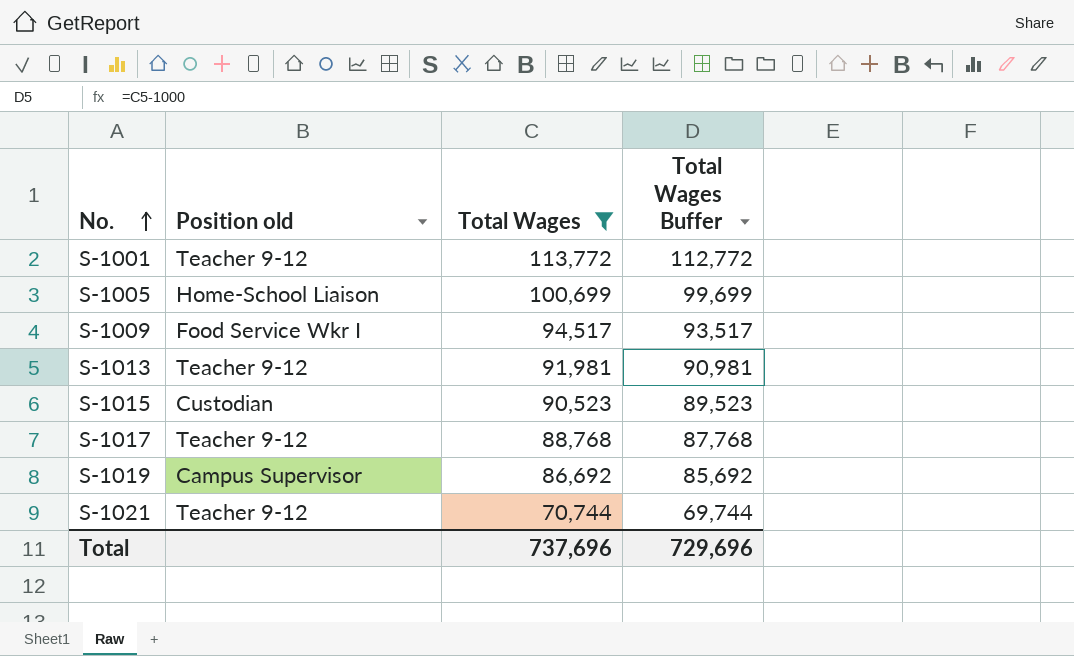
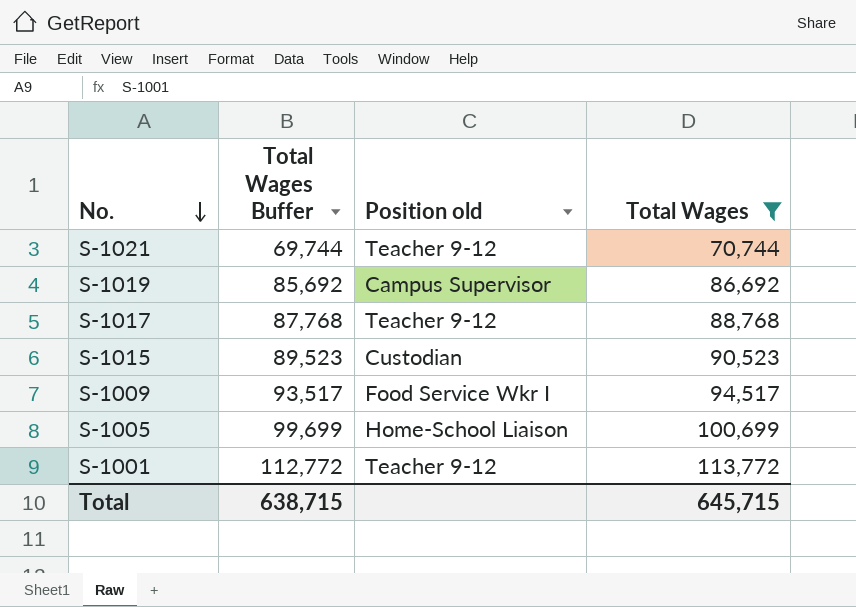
row order: No. ascending -> No. descending
column Total Wages Buffer | position: 4 -> 2
row S-1013: Teacher 9-12 | 91,981 | 90,981 -> none
Total | Total Wages Buffer: 729,696 -> 638,715
Total | Total Wages: 737,696 -> 645,715

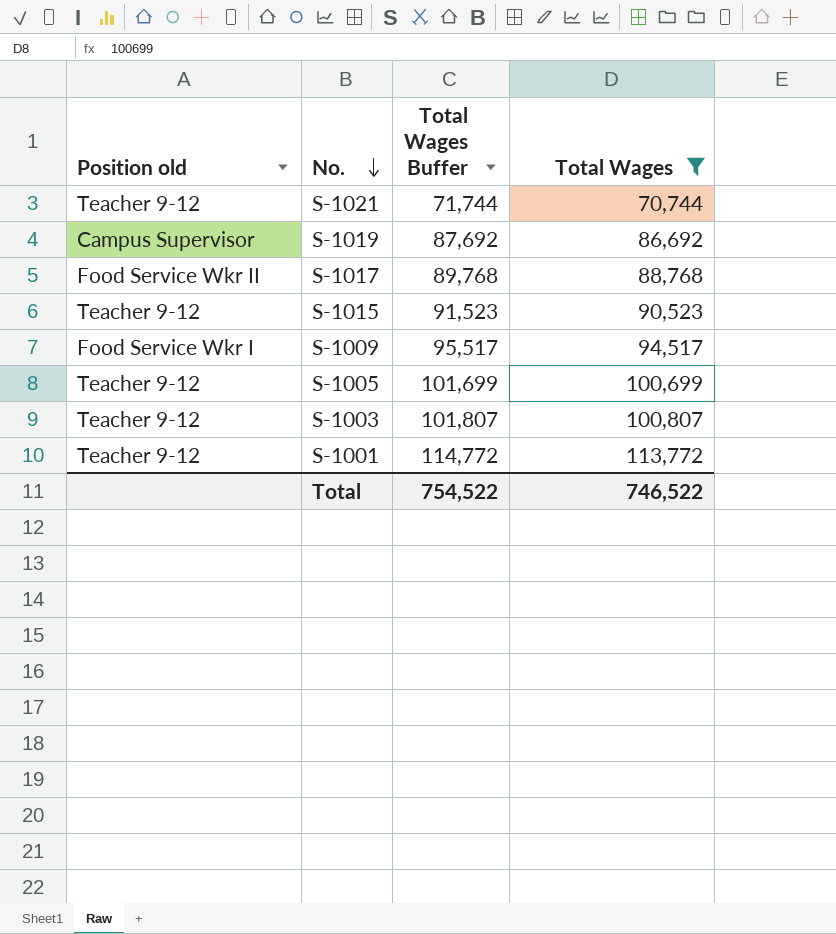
column Position old | position: 3 -> 1
column Total Wages Buffer | formula: [Total Wages] - 1000 -> [Total Wages] + 1000
S-1017 | Position old: Teacher 9-12 -> Food Service Wkr II
S-1015 | Position old: Custodian -> Teacher 9-12
S-1005 | Position old: Home-School Liaison -> Teacher 9-12
row S-1003: none -> Teacher 9-12 | 101,807 | 100,807
Total | Total Wages Buffer: 638,715 -> 754,522
Total | Total Wages: 645,715 -> 746,522

